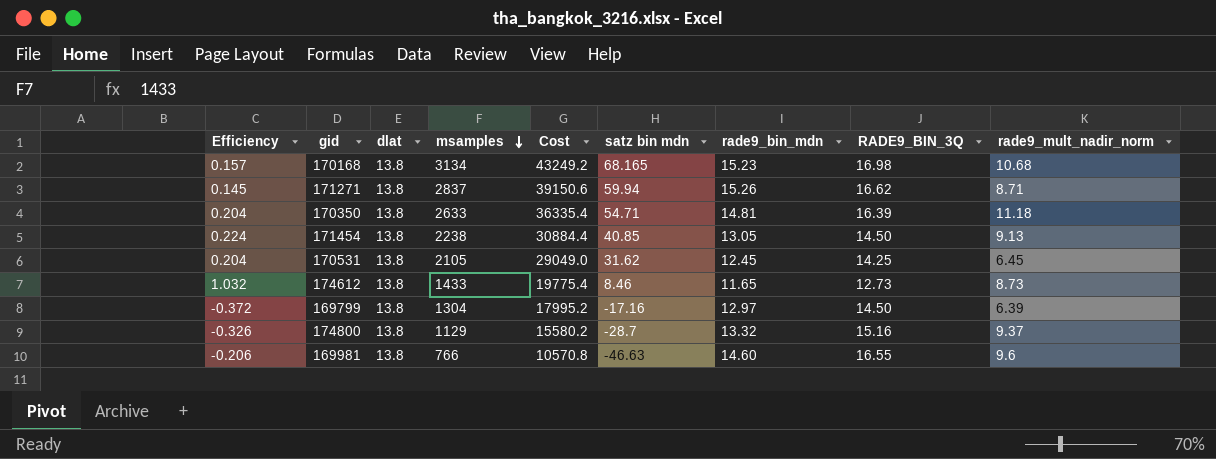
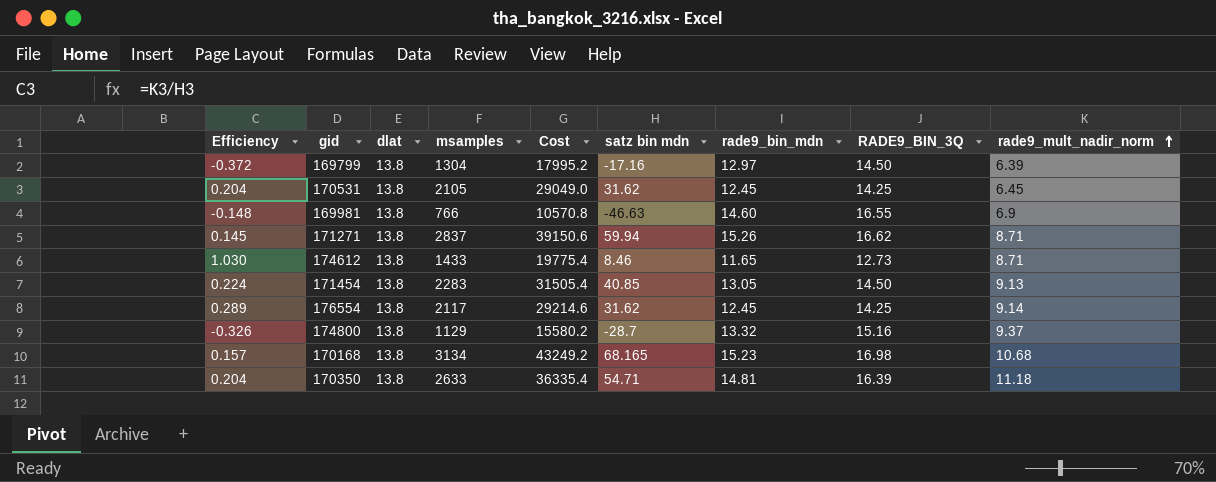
row order: msamples descending -> rade9_mult_nadir_norm ascending
169981 | Efficiency: -0.206 -> -0.148
169981 | rade9_mult_nadir_norm: 9.6 -> 6.9
174612 | Efficiency: 1.032 -> 1.030
174612 | rade9_mult_nadir_norm: 8.73 -> 8.71
171454 | msamples: 2238 -> 2283
171454 | Cost: 30884.4 -> 31505.4
row 176554: none -> 0.289 | 13.8 | 2117 | 29214.6 | 31.62 | 12.45 | 14.25 | 9.14

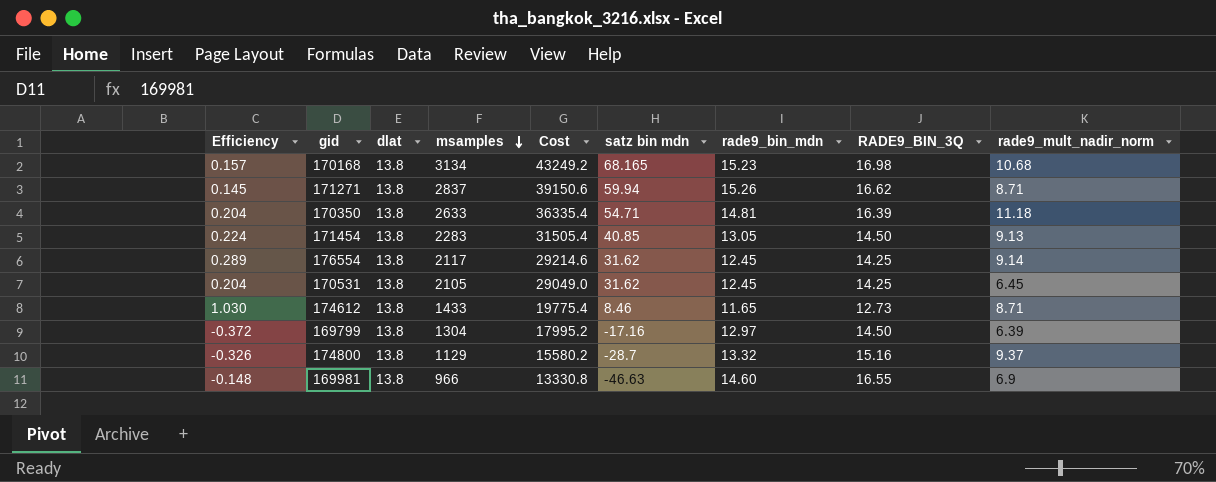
row order: rade9_mult_nadir_norm ascending -> msamples descending
169981 | msamples: 766 -> 966
169981 | Cost: 10570.8 -> 13330.8

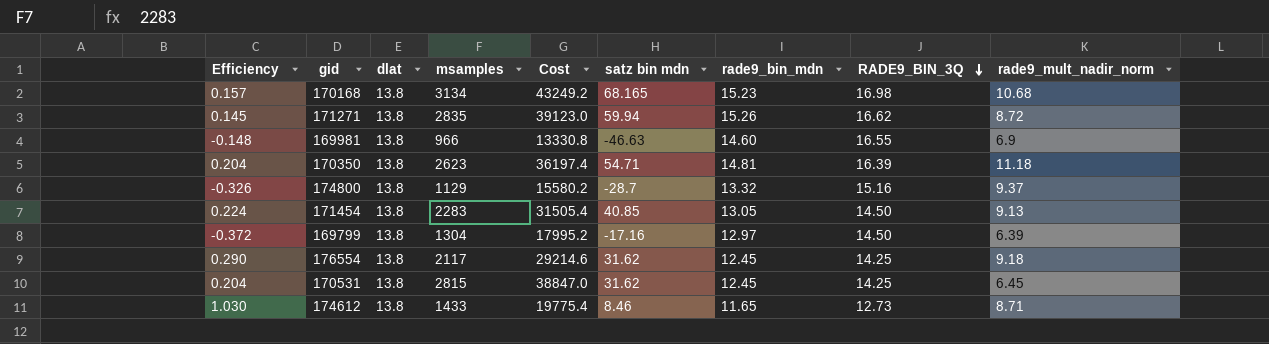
row order: msamples descending -> RADE9_BIN_3Q descending
171271 | msamples: 2837 -> 2835
171271 | Cost: 39150.6 -> 39123.0
171271 | rade9_mult_nadir_norm: 8.71 -> 8.72
170350 | msamples: 2633 -> 2623
170350 | Cost: 36335.4 -> 36197.4
176554 | Efficiency: 0.289 -> 0.290
176554 | rade9_mult_nadir_norm: 9.14 -> 9.18
170531 | msamples: 2105 -> 2815
170531 | Cost: 29049.0 -> 38847.0

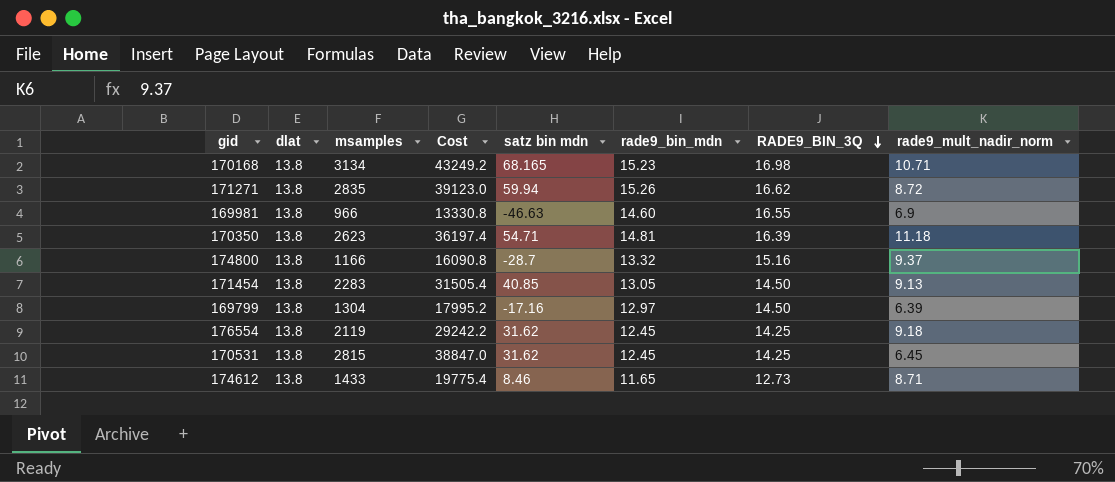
column Efficiency | formula: [rade9_mult_nadir_norm] / [satz bin mdn] -> none
170168 | rade9_mult_nadir_norm: 10.68 -> 10.71
174800 | msamples: 1129 -> 1166
174800 | Cost: 15580.2 -> 16090.8
176554 | msamples: 2117 -> 2119
176554 | Cost: 29214.6 -> 29242.2

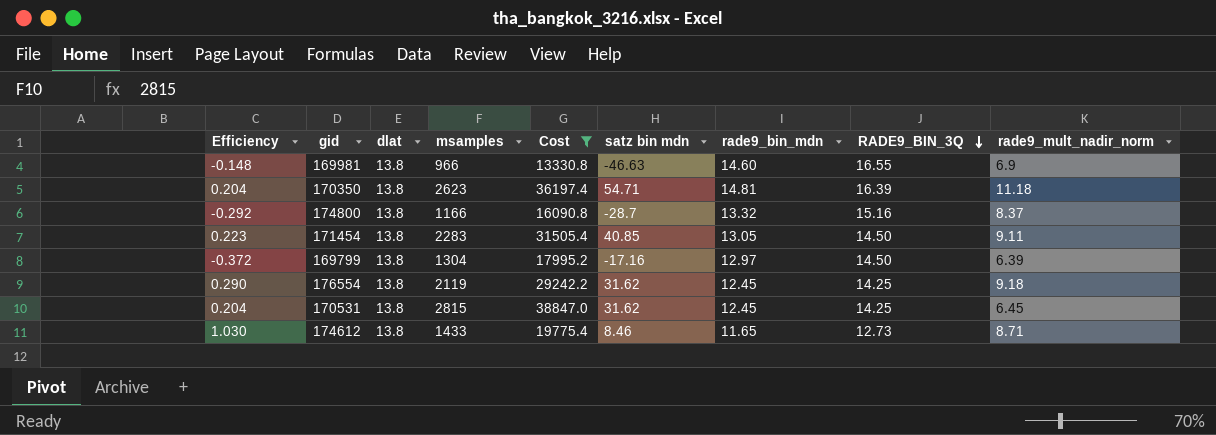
filter: none -> Cost <= 38847.0
column Efficiency | formula: none -> [rade9_mult_nadir_norm] / [satz bin mdn]
174800 | rade9_mult_nadir_norm: 9.37 -> 8.37
171454 | rade9_mult_nadir_norm: 9.13 -> 9.11

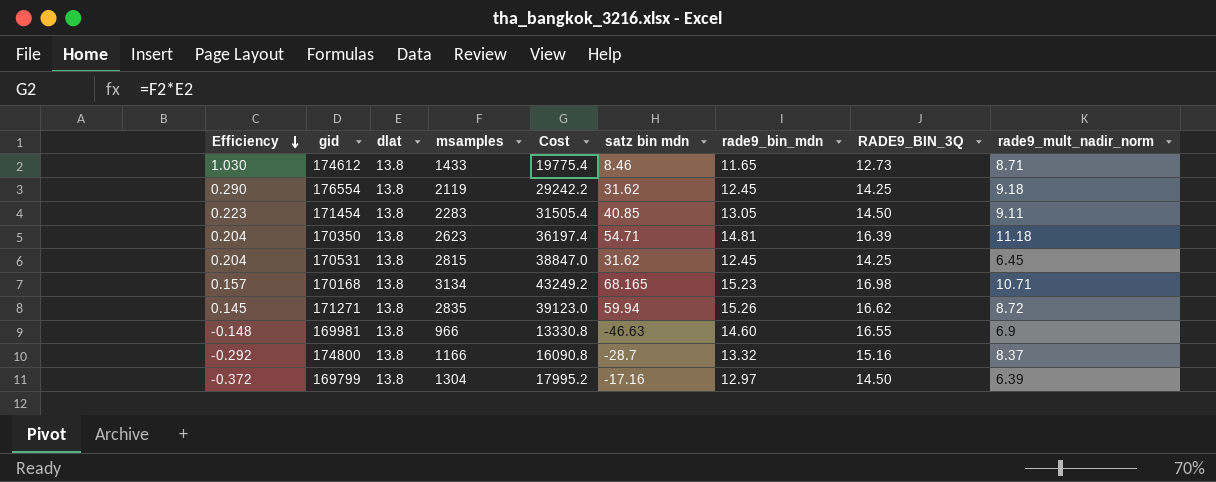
filter: Cost <= 38847.0 -> none
row order: RADE9_BIN_3Q descending -> Efficiency descending

